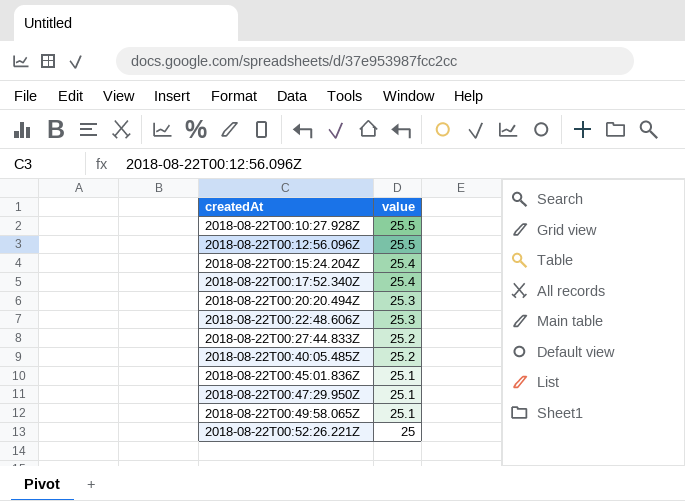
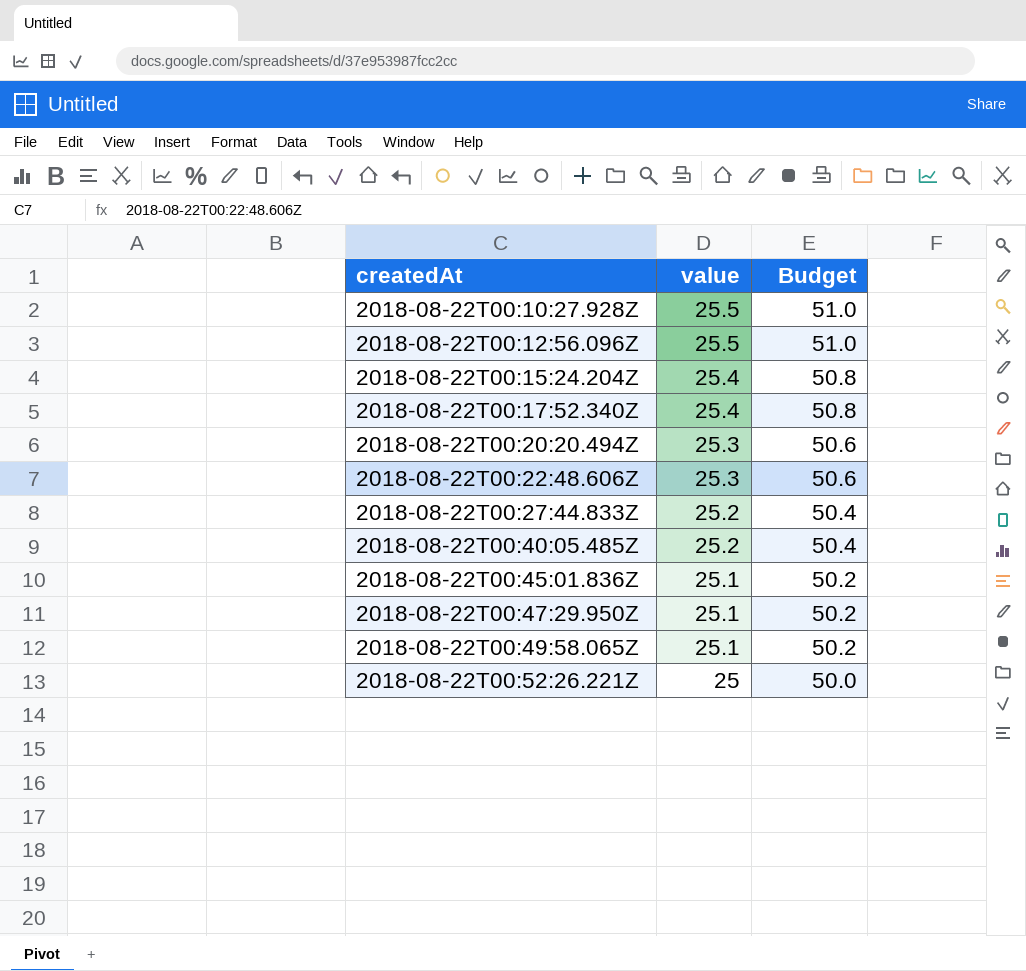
column Budget | formula: none -> [value] * 2

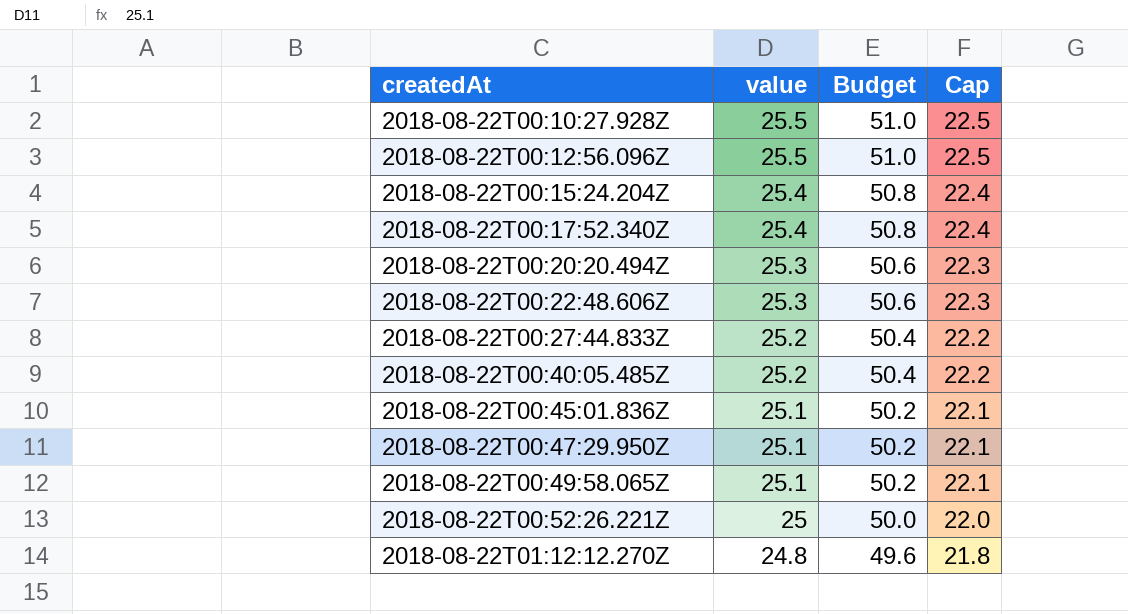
column Cap | formula: none -> [value] - 3
row 2018-08-22T01:12:12.270Z: none -> 24.8 | 49.6 | 21.8

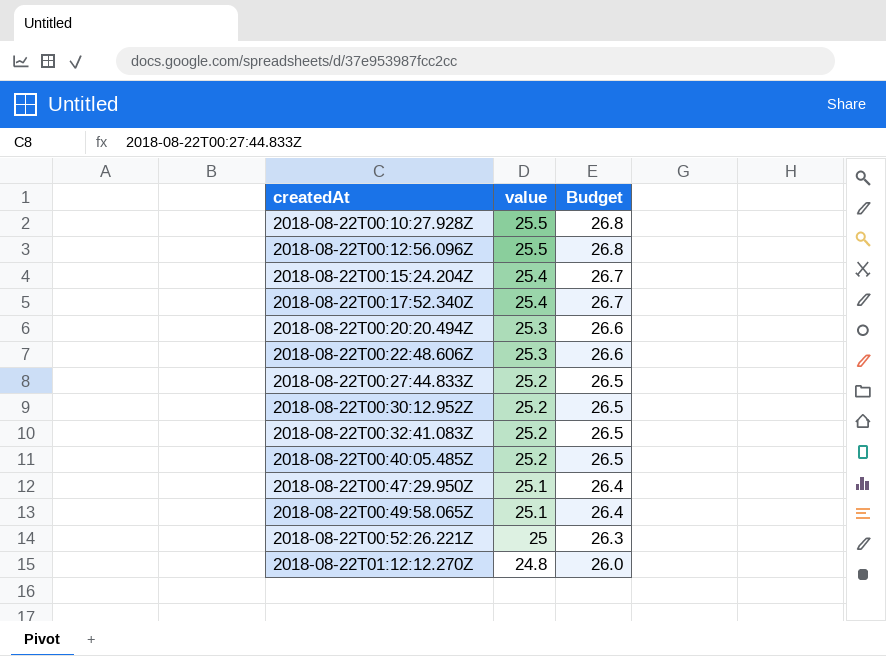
column Cap | formula: [value] - 3 -> none
column Budget | formula: [value] * 2 -> [value] * 1.05
row 2018-08-22T00:45:01.836Z: 25.1 | 50.2 | 22.1 -> none
row 2018-08-22T00:30:12.952Z: none -> 25.2 | 26.5
row 2018-08-22T00:32:41.083Z: none -> 25.2 | 26.5

